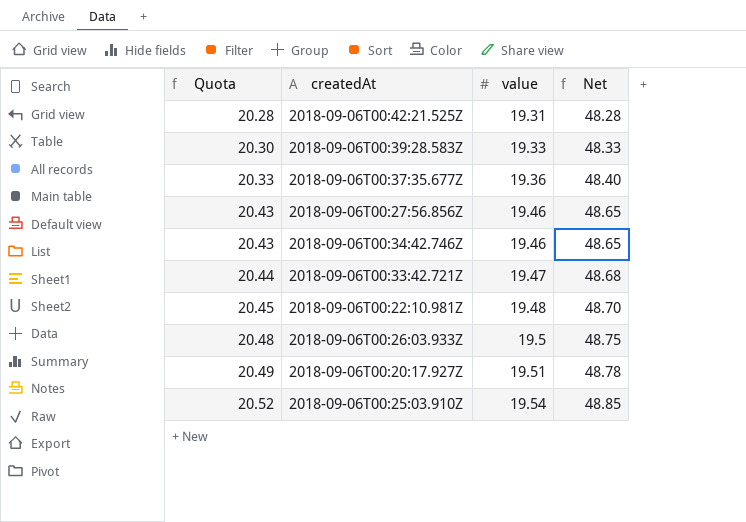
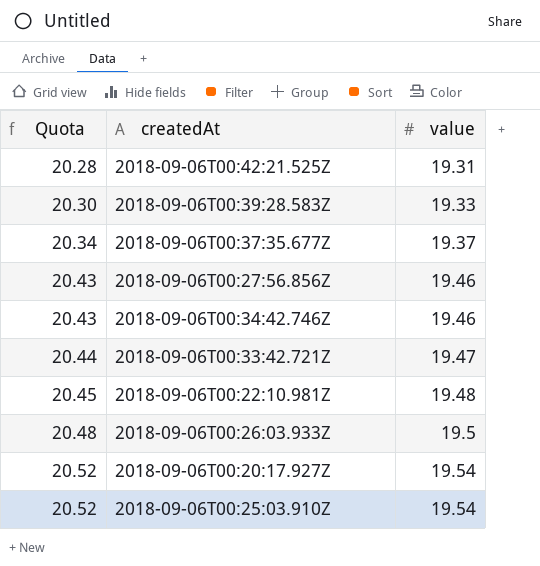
column Net | formula: [value] * 2.5 -> none
2018-09-06T00:37:35.677Z | Quota: 20.33 -> 20.34
2018-09-06T00:37:35.677Z | value: 19.36 -> 19.37
2018-09-06T00:20:17.927Z | Quota: 20.49 -> 20.52
2018-09-06T00:20:17.927Z | value: 19.51 -> 19.54

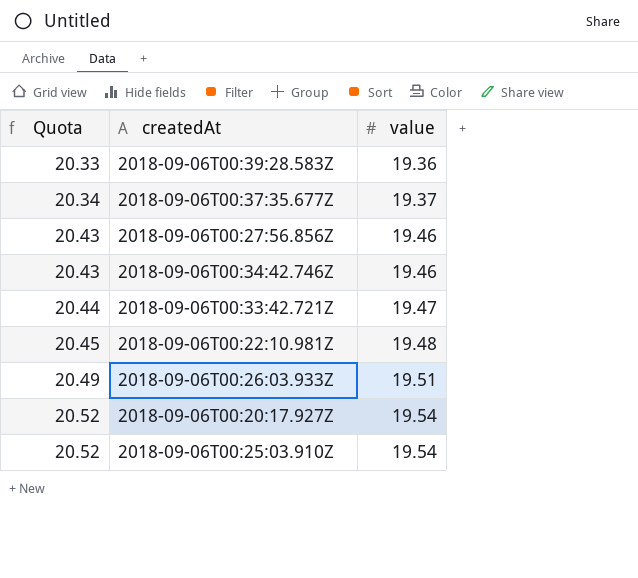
row 2018-09-06T00:42:21.525Z: 20.28 | 19.31 -> none
2018-09-06T00:39:28.583Z | Quota: 20.30 -> 20.33
2018-09-06T00:39:28.583Z | value: 19.33 -> 19.36
2018-09-06T00:26:03.933Z | Quota: 20.48 -> 20.49
2018-09-06T00:26:03.933Z | value: 19.5 -> 19.51

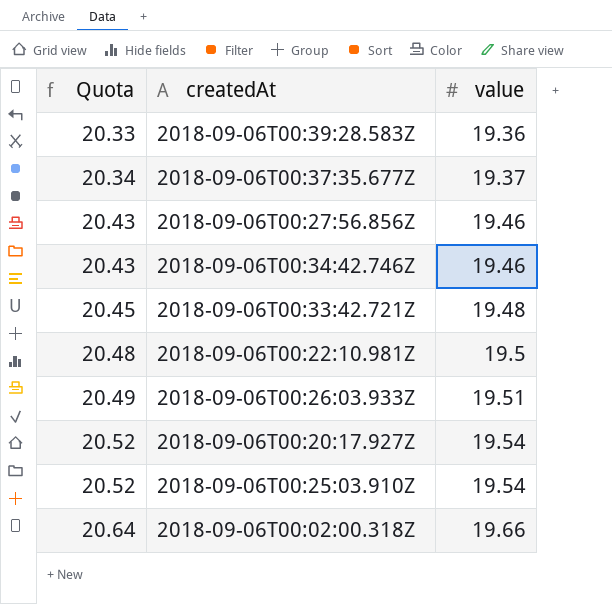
2018-09-06T00:33:42.721Z | Quota: 20.44 -> 20.45
2018-09-06T00:33:42.721Z | value: 19.47 -> 19.48
2018-09-06T00:22:10.981Z | Quota: 20.45 -> 20.48
2018-09-06T00:22:10.981Z | value: 19.48 -> 19.5
row 2018-09-06T00:02:00.318Z: none -> 20.64 | 19.66

